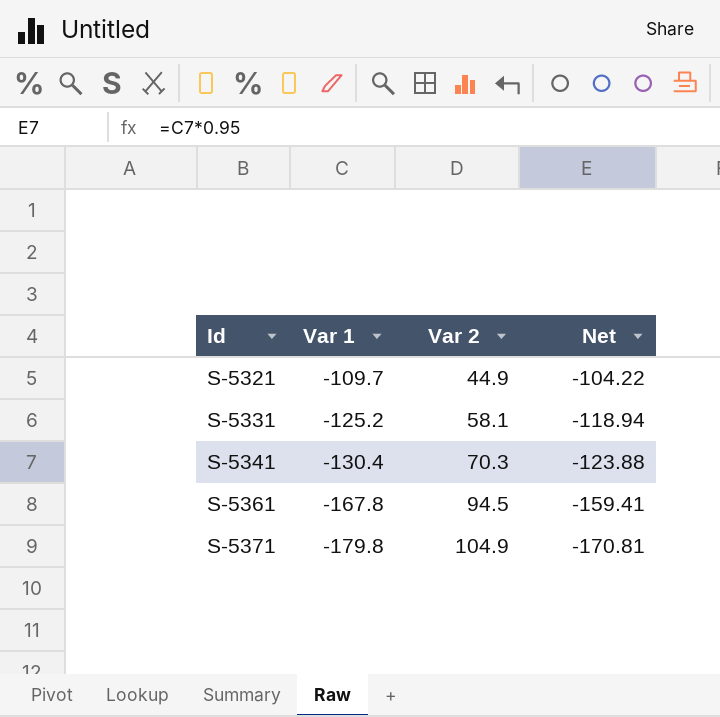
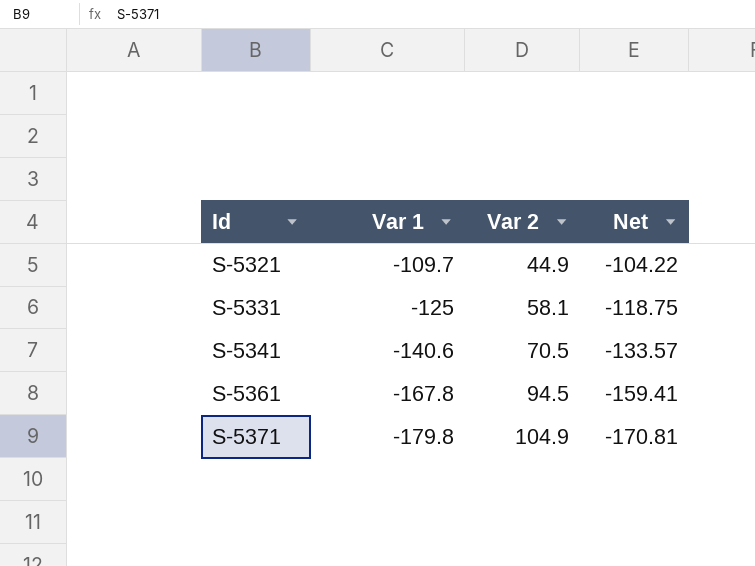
S-5331 | Var 1: -125.2 -> -125
S-5331 | Net: -118.94 -> -118.75
S-5341 | Var 1: -130.4 -> -140.6
S-5341 | Var 2: 70.3 -> 70.5
S-5341 | Net: -123.88 -> -133.57

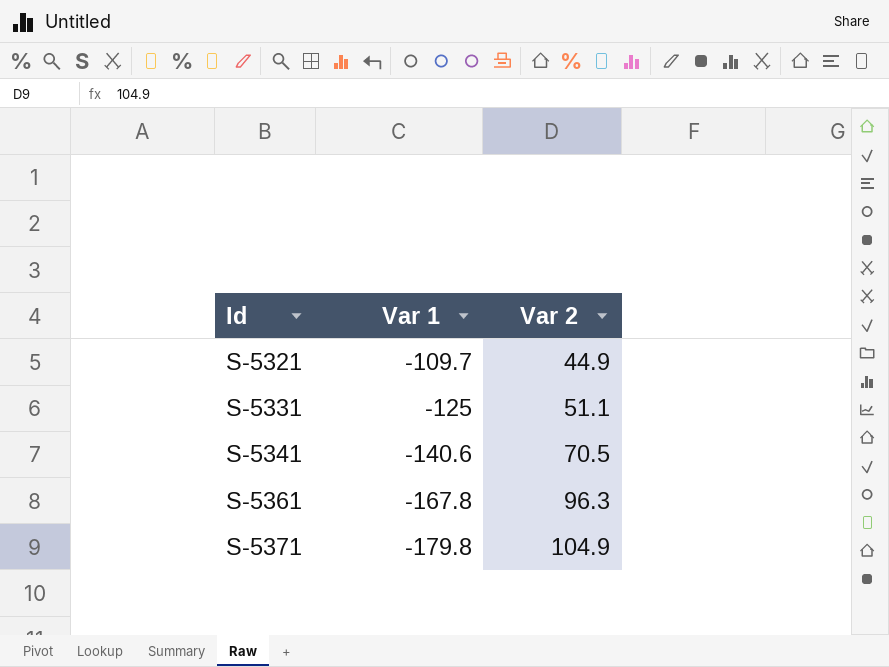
column Net | formula: [Var 1] * 0.95 -> none
S-5331 | Var 2: 58.1 -> 51.1
S-5361 | Var 2: 94.5 -> 96.3

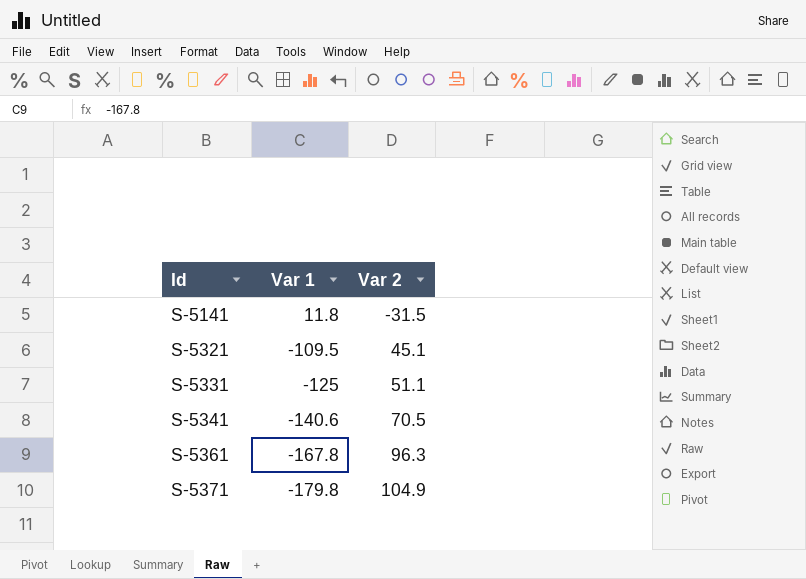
row S-5141: none -> 11.8 | -31.5
S-5321 | Var 1: -109.7 -> -109.5
S-5321 | Var 2: 44.9 -> 45.1

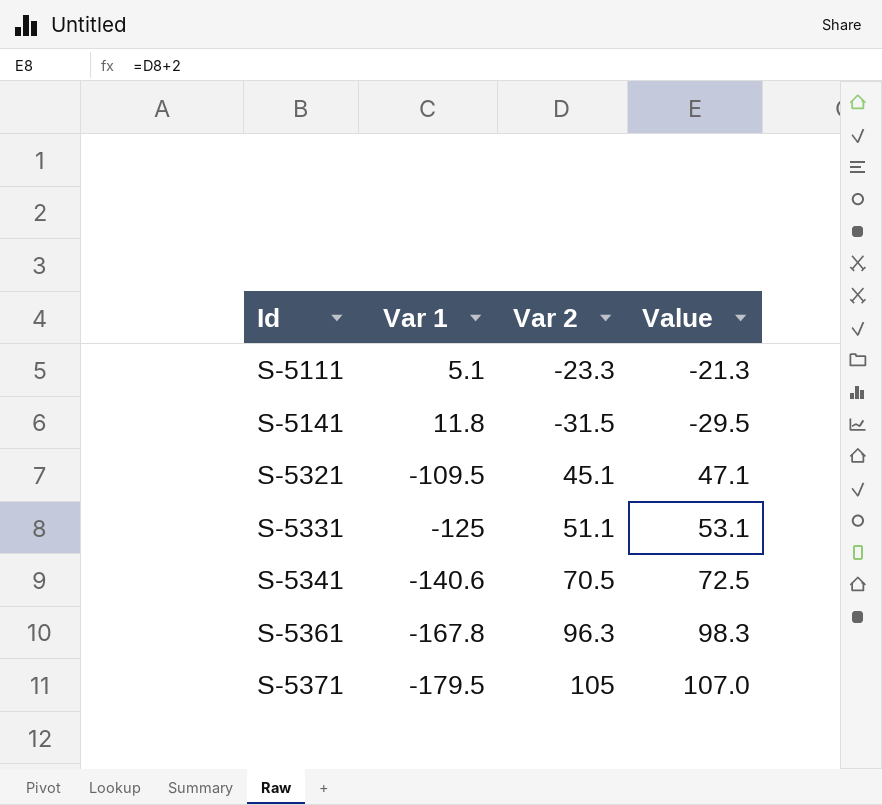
column Value | formula: none -> [Var 2] + 2
row S-5111: none -> 5.1 | -23.3 | -21.3
S-5371 | Var 1: -179.8 -> -179.5
S-5371 | Var 2: 104.9 -> 105

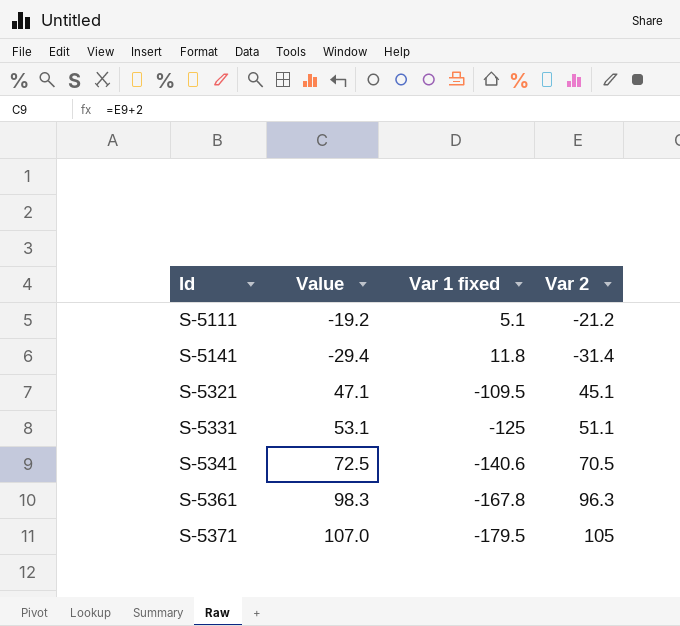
column Value | position: 4 -> 2
column name: Var 1 -> Var 1 fixed
S-5111 | Value: -21.3 -> -19.2
S-5111 | Var 2: -23.3 -> -21.2
S-5141 | Value: -29.5 -> -29.4
S-5141 | Var 2: -31.5 -> -31.4

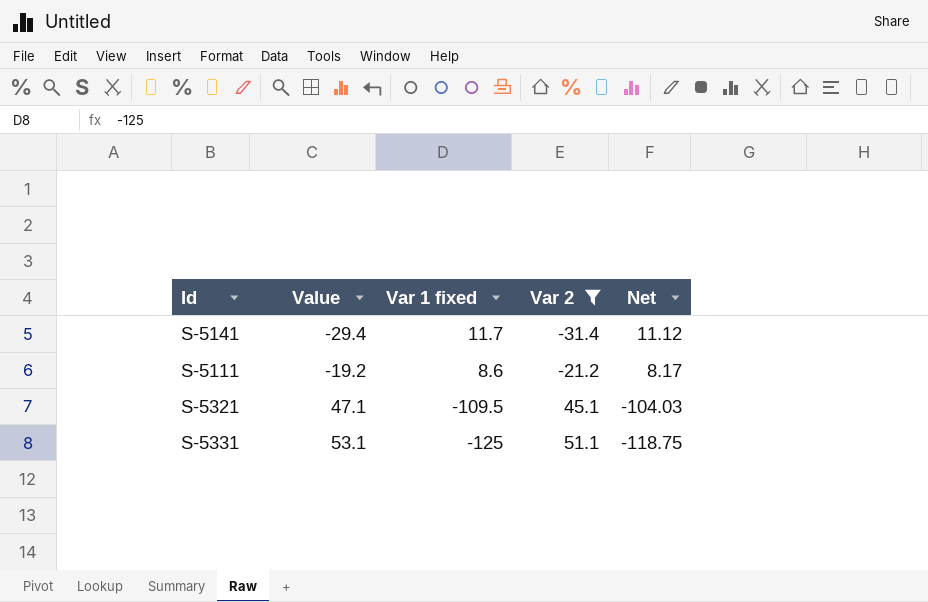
filter: none -> Var 2 <= 51.1
row order: Id ascending -> Value ascending
column Net | formula: none -> [Var 1 fixed] * 0.95
S-5141 | Var 1 fixed: 11.8 -> 11.7
S-5111 | Var 1 fixed: 5.1 -> 8.6

